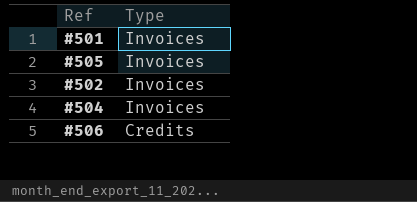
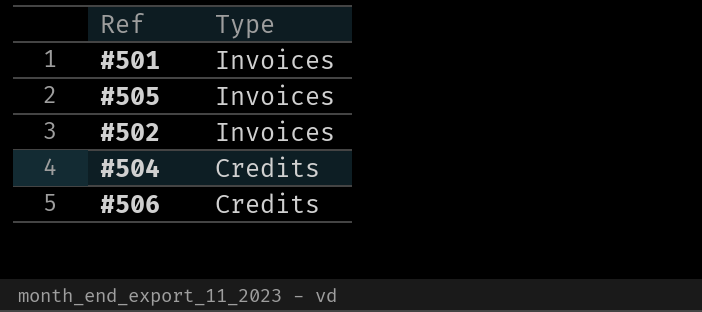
#504 | Type: Invoices -> Credits

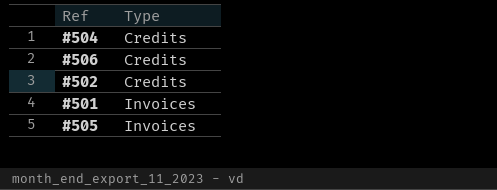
row order: Type descending -> Type ascending
#502 | Type: Invoices -> Credits

